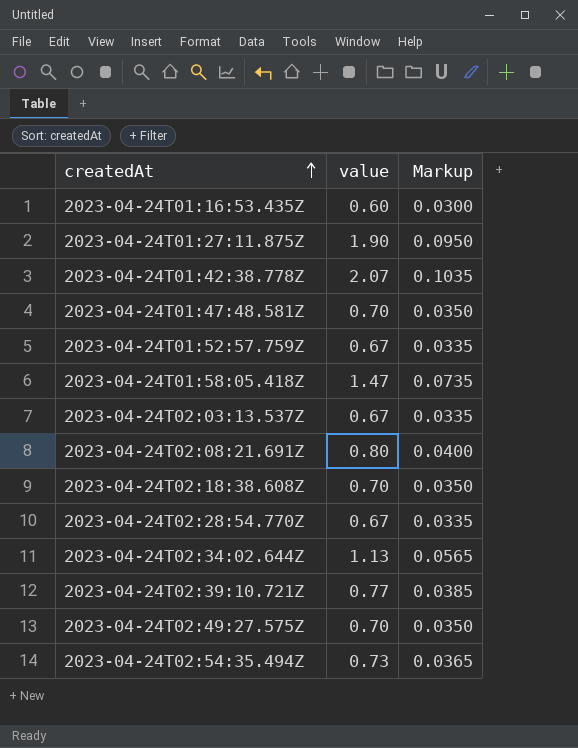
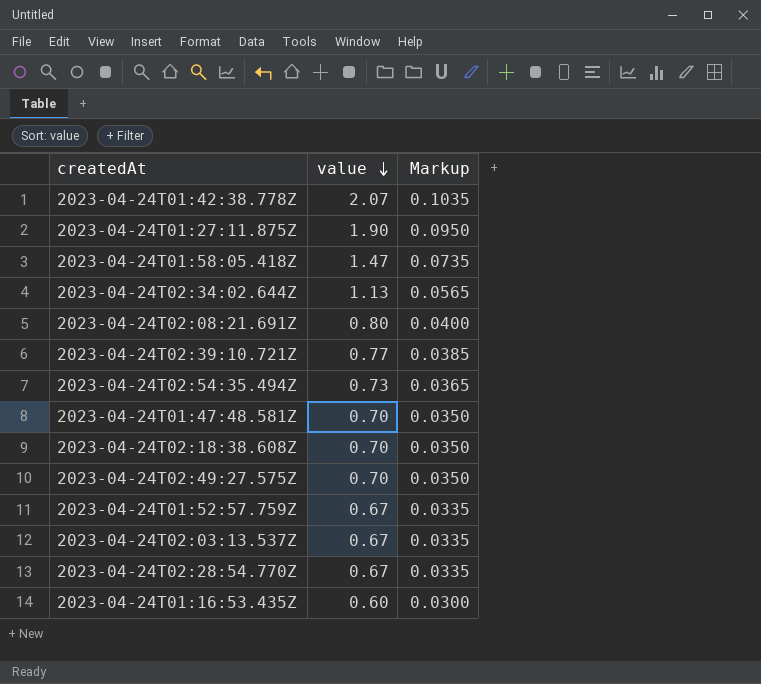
row order: createdAt ascending -> value descending

